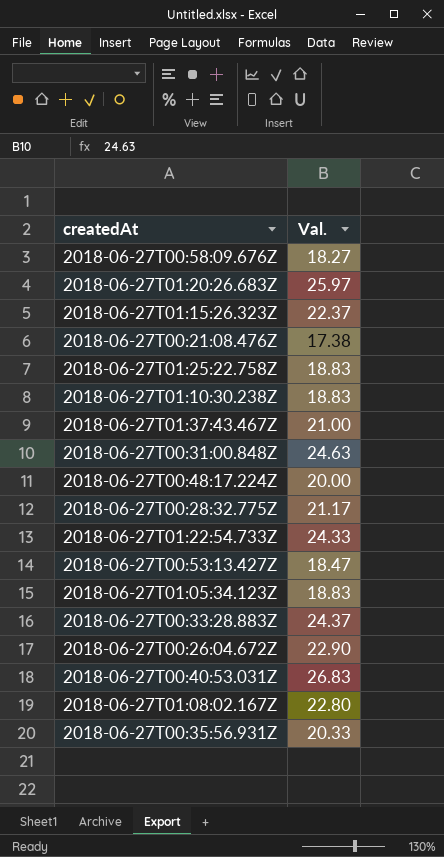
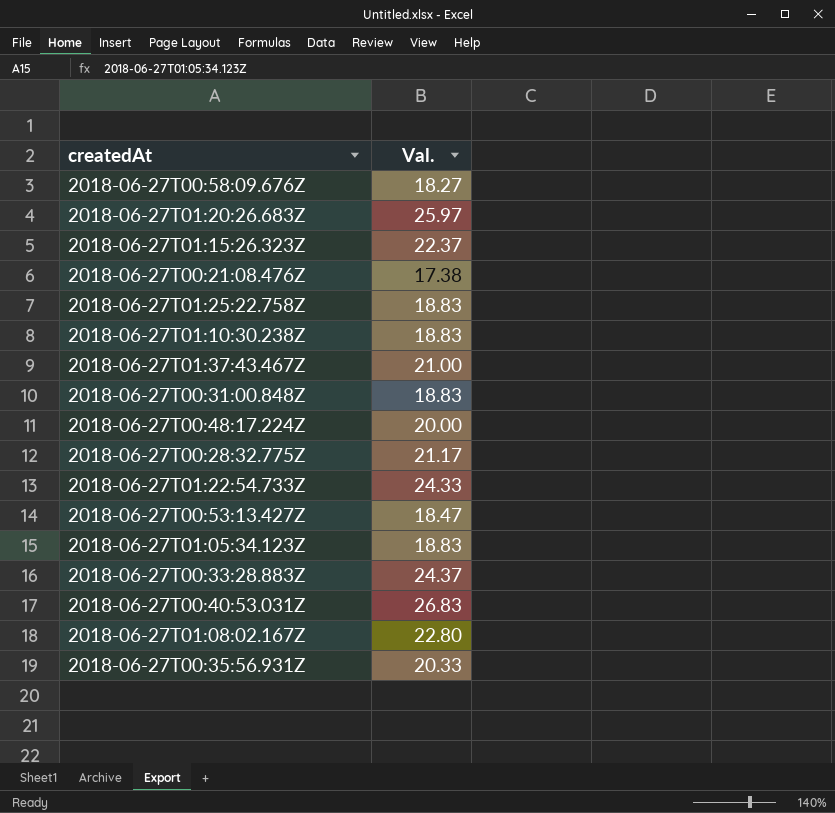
row 2018-06-27T00:26:04.672Z: 22.90 -> none
2018-06-27T00:31:00.848Z | Val.: 24.63 -> 18.83

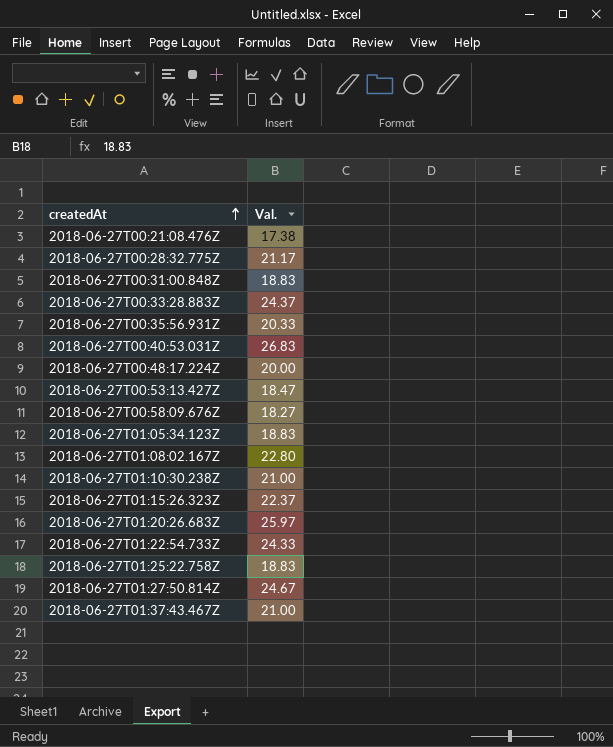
row order: none -> createdAt ascending
2018-06-27T01:10:30.238Z | Val.: 18.83 -> 21.00
row 2018-06-27T01:27:50.814Z: none -> 24.67

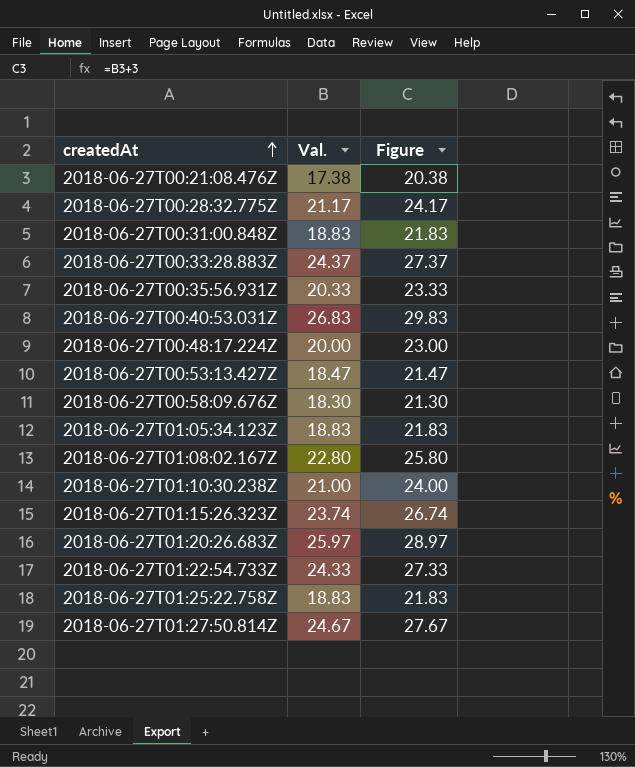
column Figure | formula: none -> [Val.] + 3
row 2018-06-27T01:37:43.467Z: 21.00 -> none
2018-06-27T00:58:09.676Z | Val.: 18.27 -> 18.30
2018-06-27T01:15:26.323Z | Val.: 22.37 -> 23.74

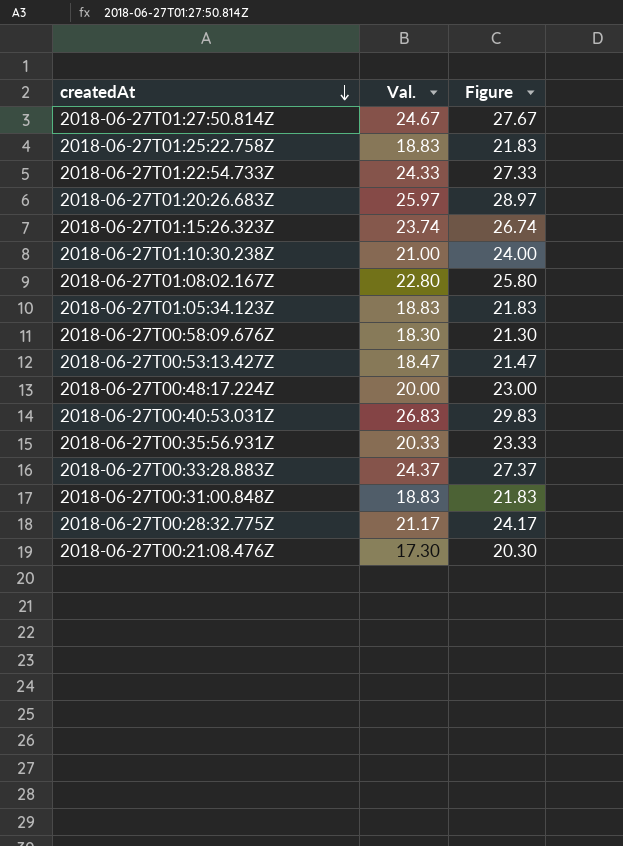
row order: createdAt ascending -> createdAt descending
2018-06-27T00:21:08.476Z | Val.: 17.38 -> 17.30
2018-06-27T00:21:08.476Z | Figure: 20.38 -> 20.30

